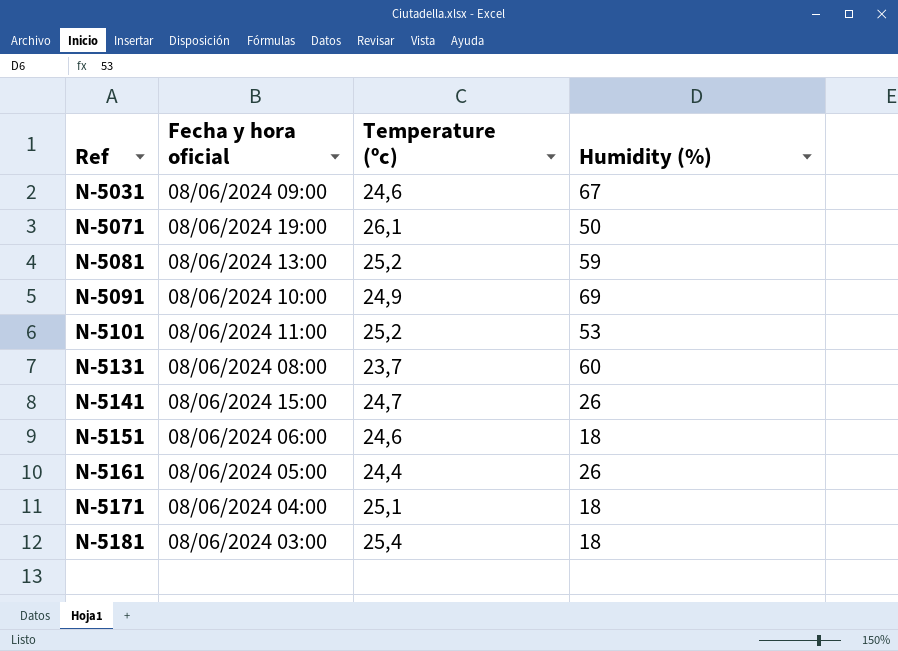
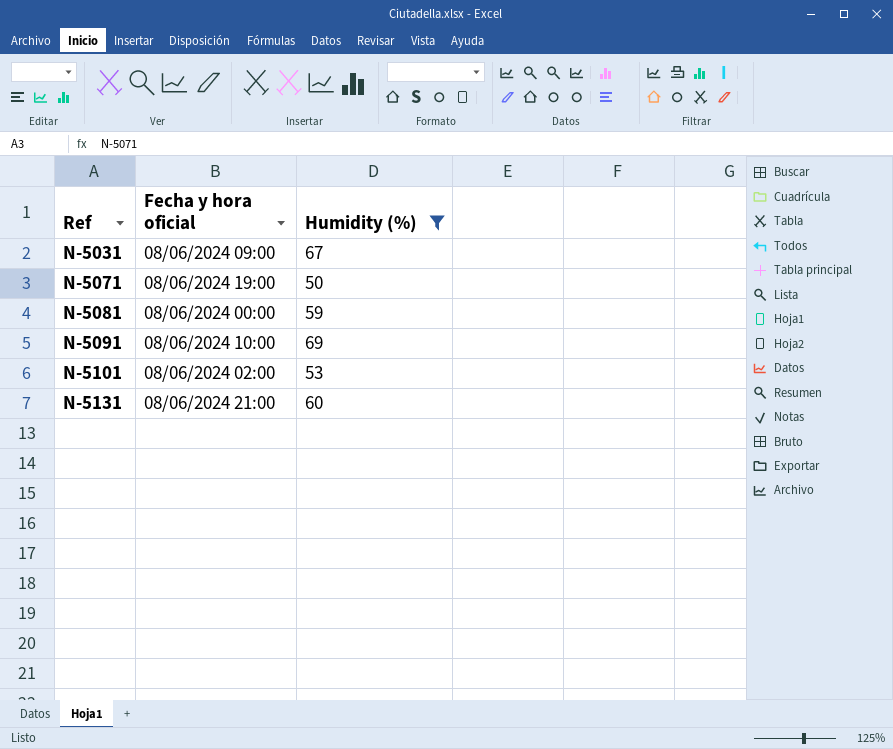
filter: none -> Humidity (%) >= 50
column Temperature (ºc) | position: 3 -> none
N-5081 | Fecha y hora oficial: 08/06/2024 13:00 -> 08/06/2024 00:00
N-5101 | Fecha y hora oficial: 08/06/2024 11:00 -> 08/06/2024 02:00
N-5131 | Fecha y hora oficial: 08/06/2024 08:00 -> 08/06/2024 21:00

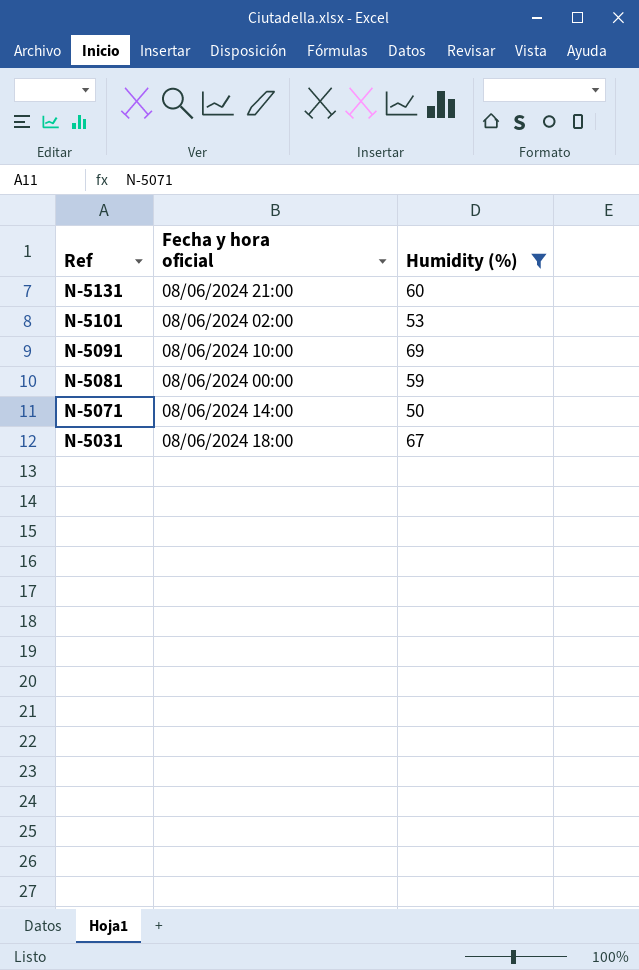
row order: Ref ascending -> Ref descending
N-5071 | Fecha y hora oficial: 08/06/2024 19:00 -> 08/06/2024 14:00
N-5031 | Fecha y hora oficial: 08/06/2024 09:00 -> 08/06/2024 18:00

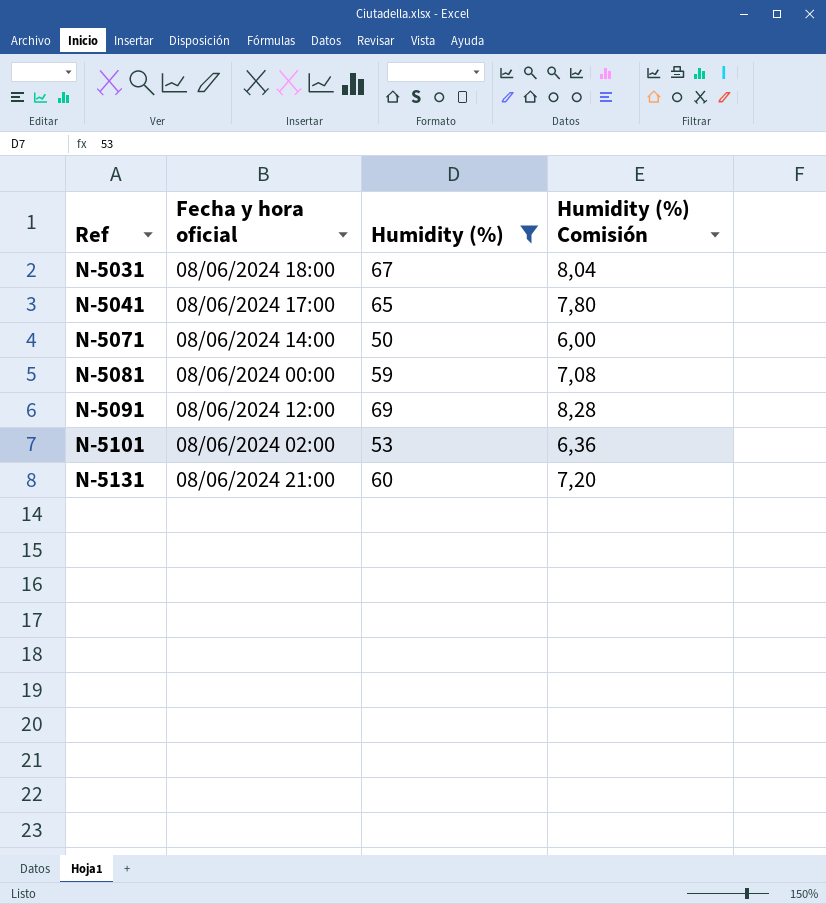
row order: Ref descending -> Ref ascending
column Humidity (%) Comisión | formula: none -> [Humidity (%)] * 0,12
row N-5041: none -> 08/06/2024 17:00 | 65 | 7,80
N-5091 | Fecha y hora oficial: 08/06/2024 10:00 -> 08/06/2024 12:00

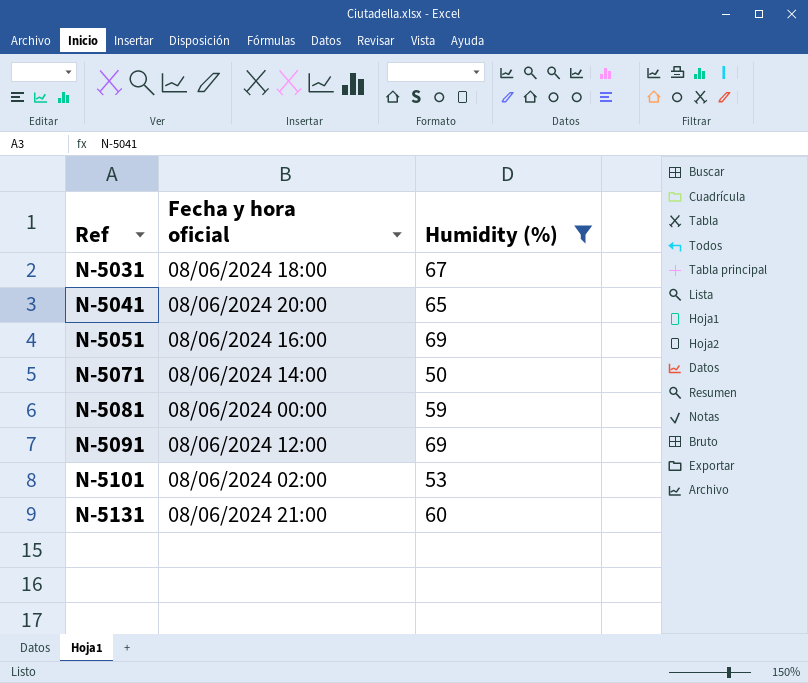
column Humidity (%) Comisión | formula: [Humidity (%)] * 0,12 -> none
N-5041 | Fecha y hora oficial: 08/06/2024 17:00 -> 08/06/2024 20:00
row N-5051: none -> 08/06/2024 16:00 | 69

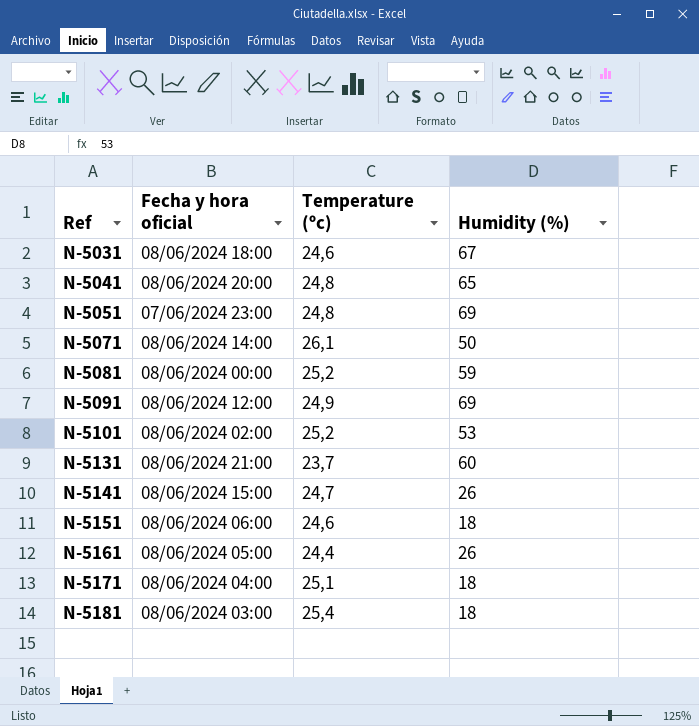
filter: Humidity (%) >= 50 -> none
column Temperature (ºc) | position: none -> 3
N-5051 | Fecha y hora oficial: 08/06/2024 16:00 -> 07/06/2024 23:00

